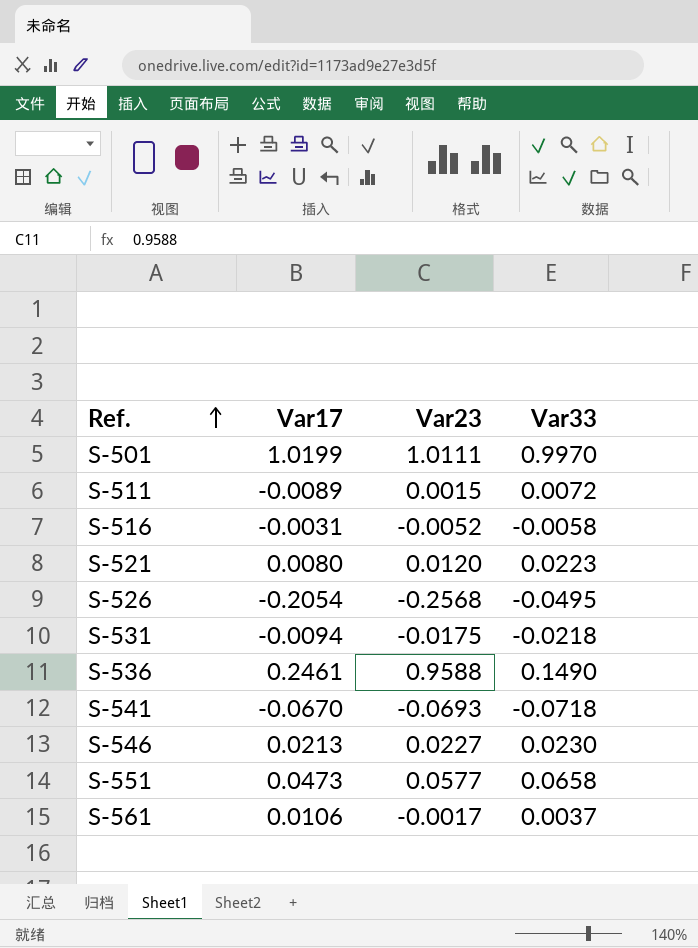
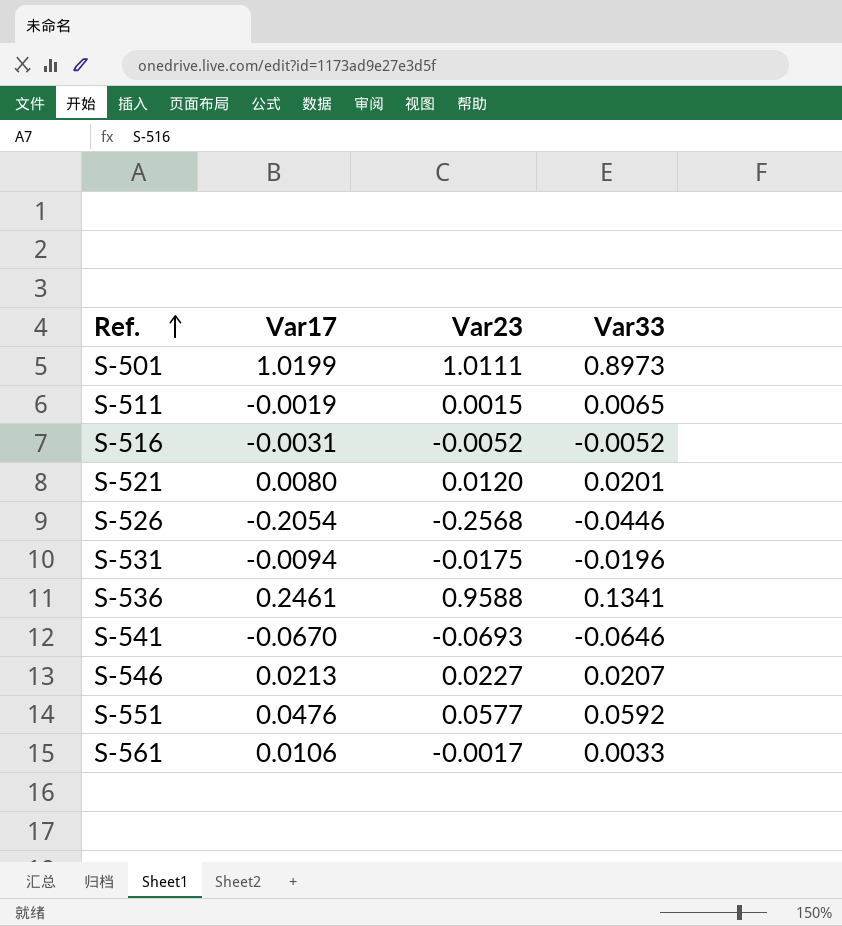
S-501 | Var33: 0.9970 -> 0.8973
S-511 | Var17: -0.0089 -> -0.0019
S-511 | Var33: 0.0072 -> 0.0065
S-516 | Var33: -0.0058 -> -0.0052
S-521 | Var33: 0.0223 -> 0.0201
S-526 | Var33: -0.0495 -> -0.0446
S-531 | Var33: -0.0218 -> -0.0196
S-536 | Var33: 0.1490 -> 0.1341
S-541 | Var33: -0.0718 -> -0.0646
S-546 | Var33: 0.0230 -> 0.0207
S-551 | Var17: 0.0473 -> 0.0476
S-551 | Var33: 0.0658 -> 0.0592
S-561 | Var33: 0.0037 -> 0.0033

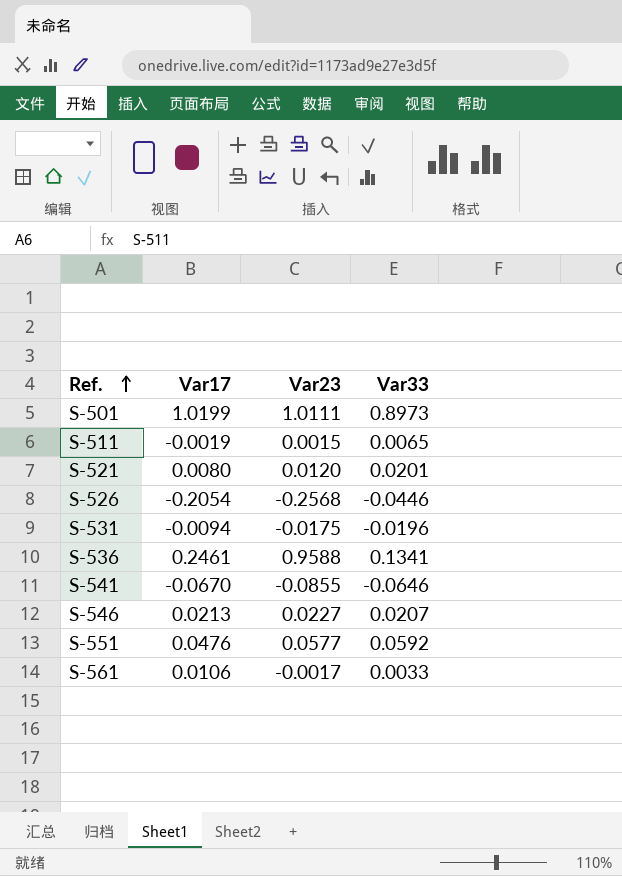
row S-516: -0.0031 | -0.0052 | -0.0052 -> none
S-541 | Var23: -0.0693 -> -0.0855

